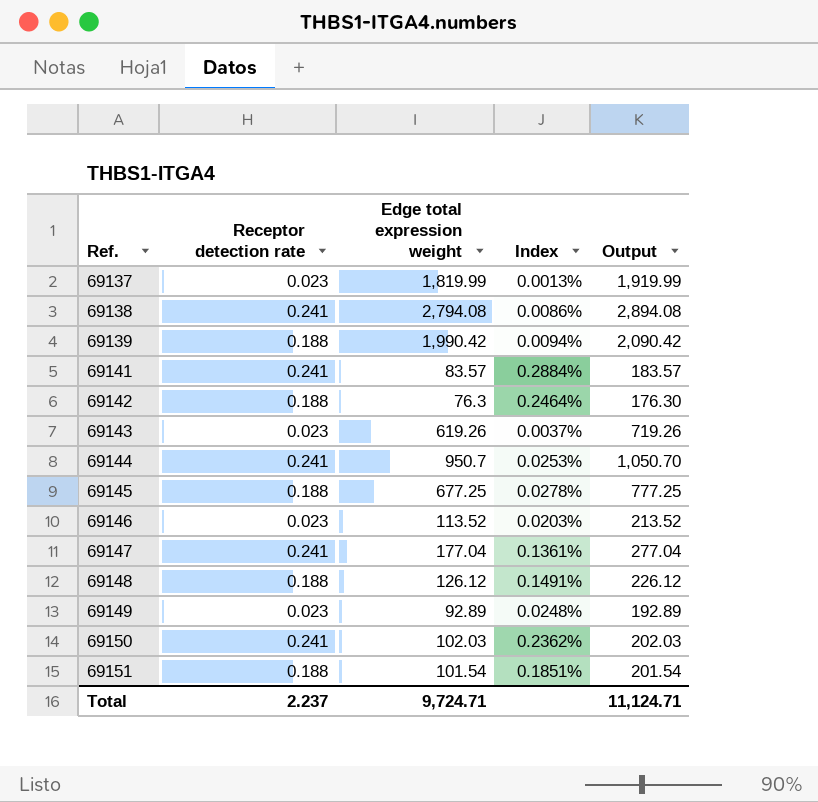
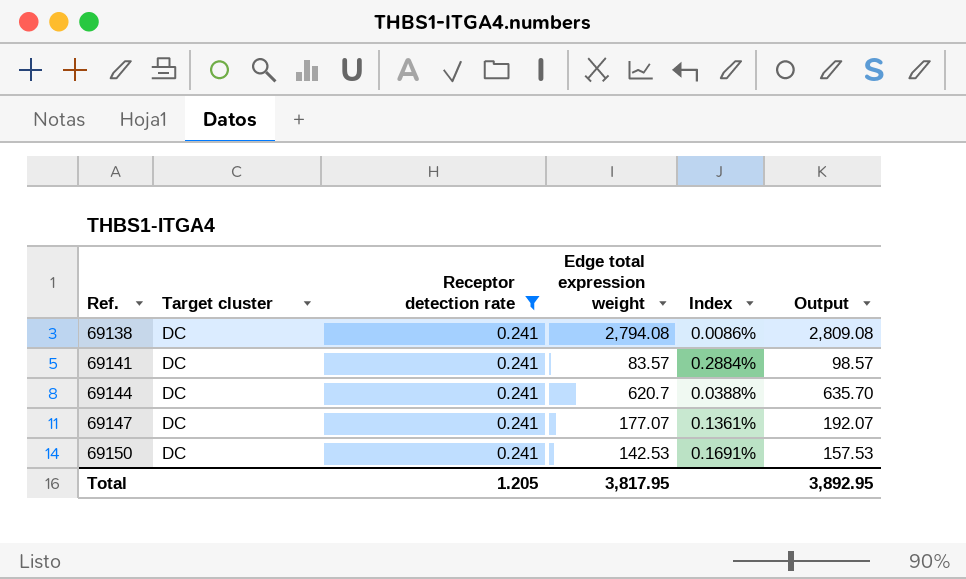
filter: none -> Receptor detection rate = 0.241
column Target cluster | position: none -> 2
column Output | formula: [Edge total expression weight] + 100 -> [Edge total expression weight] + 15
69144 | Edge total expression weight: 950.7 -> 620.7
69144 | Index: 0.0253% -> 0.0388%
69147 | Edge total expression weight: 177.04 -> 177.07
69150 | Edge total expression weight: 102.03 -> 142.53
69150 | Index: 0.2362% -> 0.1691%
Total | Receptor detection rate: 2.237 -> 1.205
Total | Edge total expression weight: 9,724.71 -> 3,817.95
Total | Output: 11,124.71 -> 3,892.95

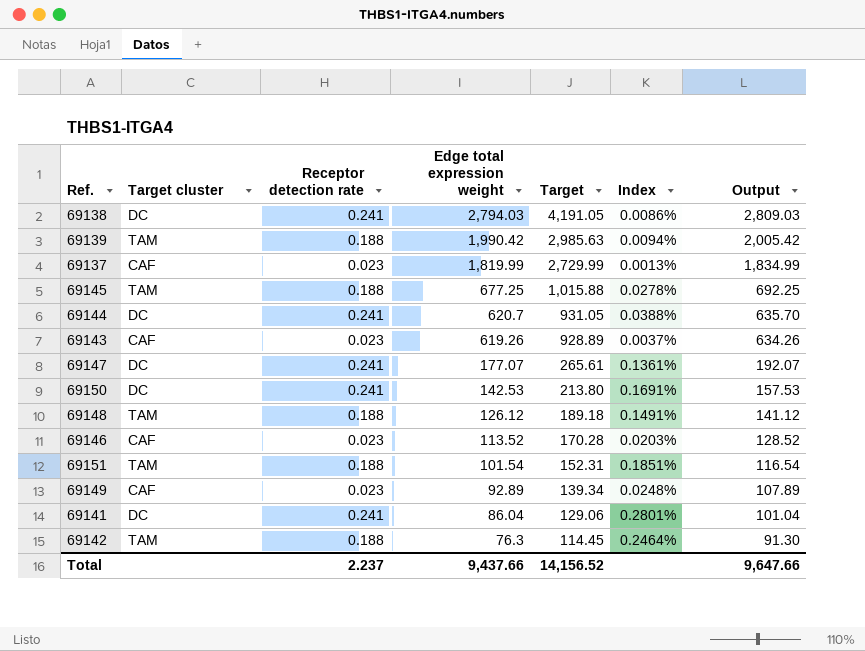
filter: Receptor detection rate = 0.241 -> none
row order: Ref. ascending -> Edge total expression weight descending
column Target | formula: none -> [Edge total expression weight] * 1.5
69138 | Edge total expression weight: 2,794.08 -> 2,794.03
69138 | Output: 2,809.08 -> 2,809.03
69141 | Edge total expression weight: 83.57 -> 86.04
69141 | Index: 0.2884% -> 0.2801%
69141 | Output: 98.57 -> 101.04
Total | Receptor detection rate: 1.205 -> 2.237
Total | Edge total expression weight: 3,817.95 -> 9,437.66
Total | Output: 3,892.95 -> 9,647.66

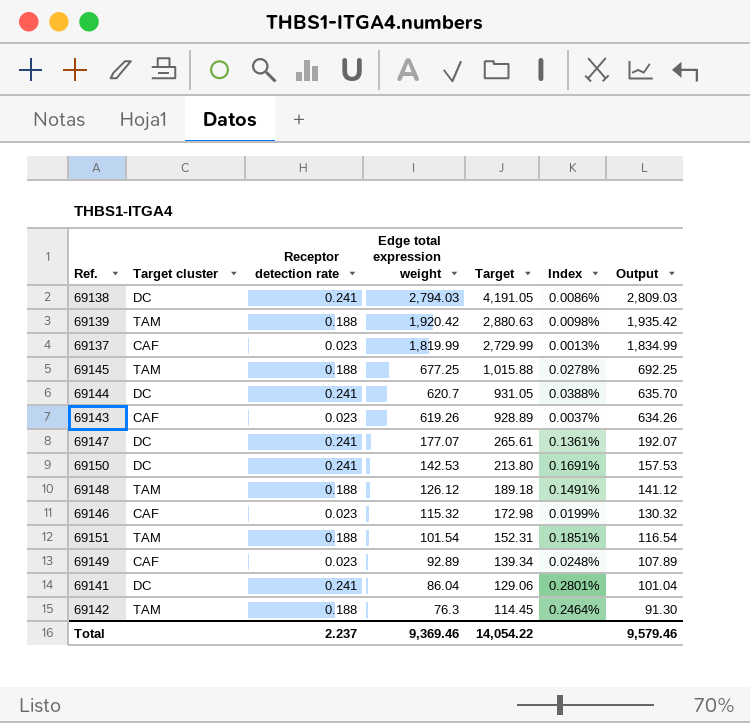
69139 | Edge total expression weight: 1,990.42 -> 1,920.42
69139 | Target: 2,985.63 -> 2,880.63
69139 | Index: 0.0094% -> 0.0098%
69139 | Output: 2,005.42 -> 1,935.42
69146 | Edge total expression weight: 113.52 -> 115.32
69146 | Target: 170.28 -> 172.98
69146 | Index: 0.0203% -> 0.0199%
69146 | Output: 128.52 -> 130.32
Total | Edge total expression weight: 9,437.66 -> 9,369.46
Total | Target: 14,156.52 -> 14,054.22
Total | Output: 9,647.66 -> 9,579.46

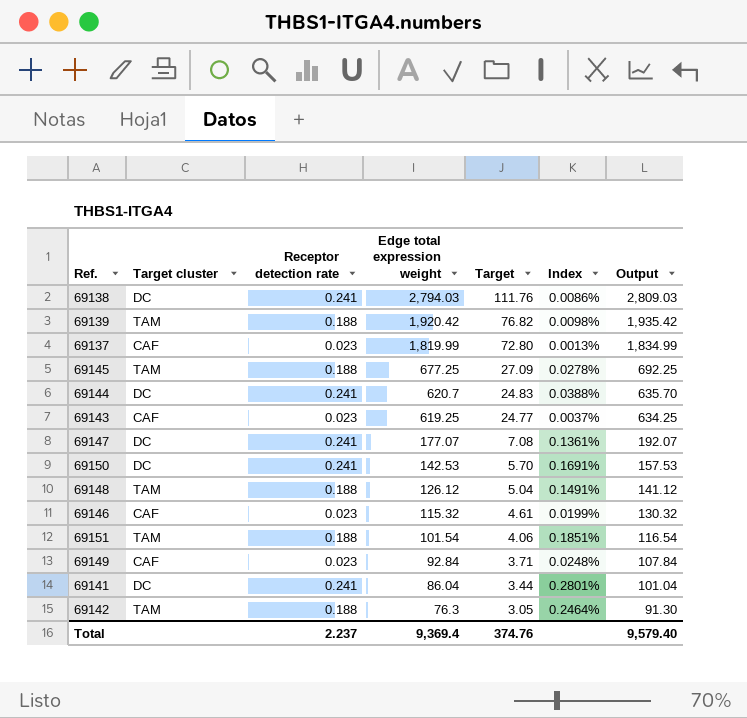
column Target | formula: [Edge total expression weight] * 1.5 -> [Edge total expression weight] * 0.04
69143 | Edge total expression weight: 619.26 -> 619.25
69143 | Output: 634.26 -> 634.25
69149 | Edge total expression weight: 92.89 -> 92.84
69149 | Output: 107.89 -> 107.84
Total | Edge total expression weight: 9,369.46 -> 9,369.4
Total | Target: 14,054.22 -> 374.76
Total | Output: 9,579.46 -> 9,579.40

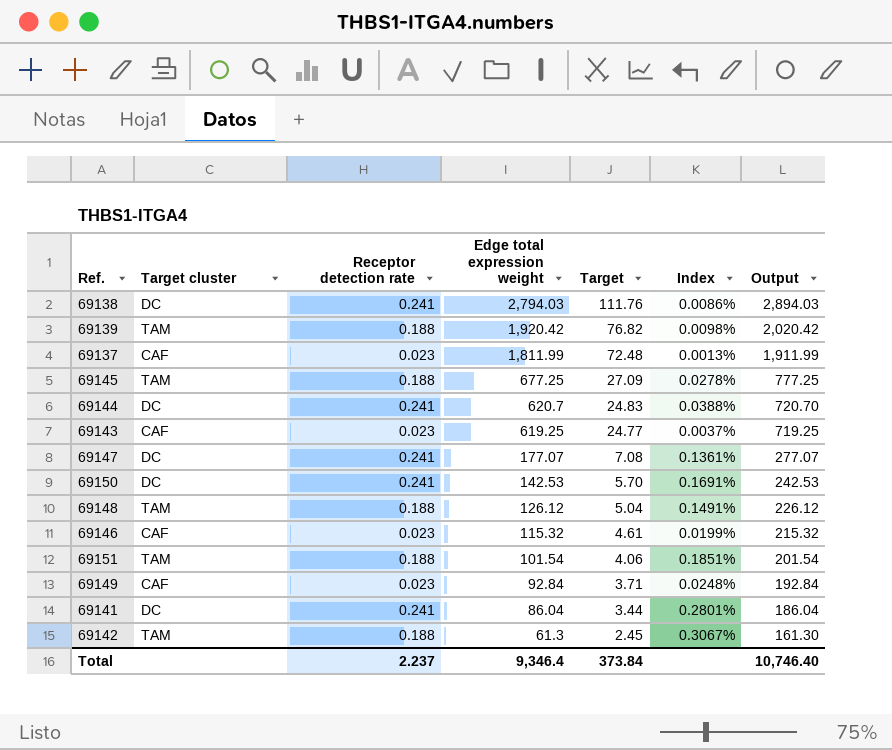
column Output | formula: [Edge total expression weight] + 15 -> [Edge total expression weight] + 100
69137 | Edge total expression weight: 1,819.99 -> 1,811.99
69137 | Target: 72.80 -> 72.48
69142 | Edge total expression weight: 76.3 -> 61.3
69142 | Target: 3.05 -> 2.45
69142 | Index: 0.2464% -> 0.3067%
Total | Edge total expression weight: 9,369.4 -> 9,346.4
Total | Target: 374.76 -> 373.84
Total | Output: 9,579.40 -> 10,746.40

